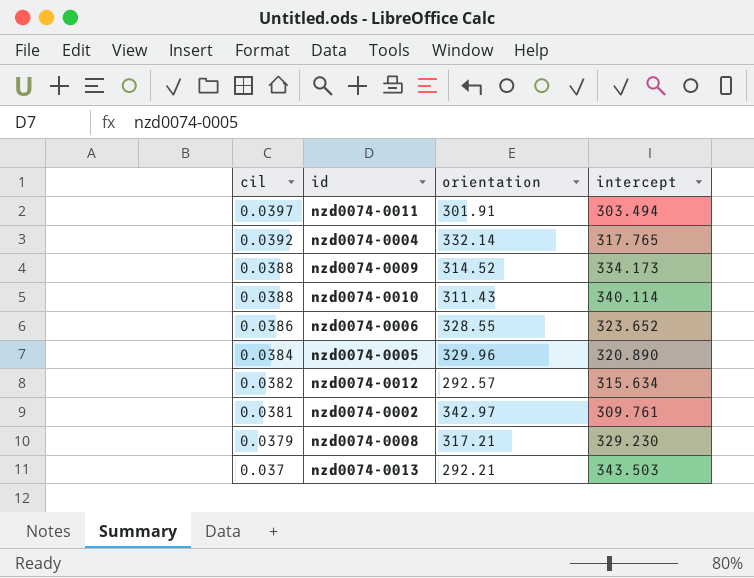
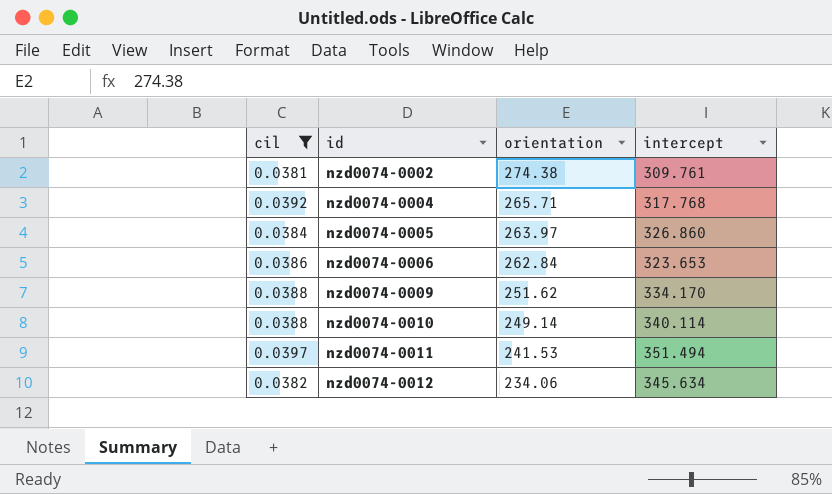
filter: none -> cil >= 0.0381
row order: cil descending -> id ascending
nzd0074-0002 | orientation: 342.97 -> 274.38
nzd0074-0004 | orientation: 332.14 -> 265.71
nzd0074-0004 | intercept: 317.765 -> 317.768
nzd0074-0005 | orientation: 329.96 -> 263.97
nzd0074-0005 | intercept: 320.890 -> 326.860
nzd0074-0006 | orientation: 328.55 -> 262.84
nzd0074-0006 | intercept: 323.652 -> 323.653
nzd0074-0009 | orientation: 314.52 -> 251.62
nzd0074-0009 | intercept: 334.173 -> 334.170
nzd0074-0010 | orientation: 311.43 -> 249.14
nzd0074-0011 | orientation: 301.91 -> 241.53
nzd0074-0011 | intercept: 303.494 -> 351.494
nzd0074-0012 | orientation: 292.57 -> 234.06
nzd0074-0012 | intercept: 315.634 -> 345.634

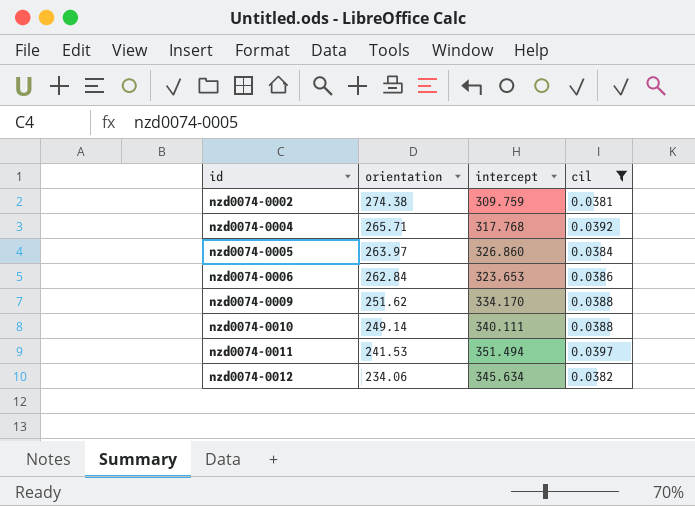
column cil | position: 1 -> 4
nzd0074-0002 | intercept: 309.761 -> 309.759
nzd0074-0010 | intercept: 340.114 -> 340.111

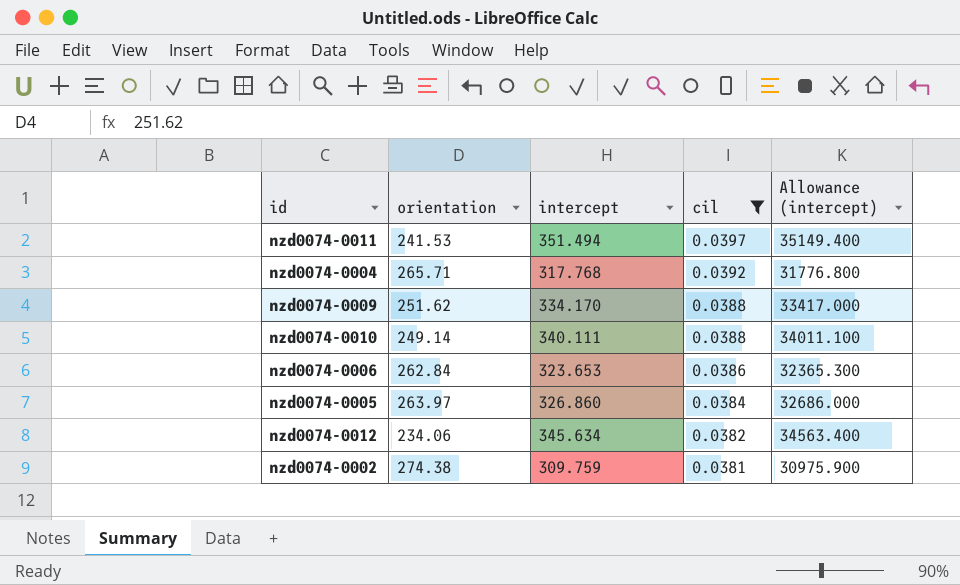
row order: id ascending -> cil descending
column Allowance (intercept) | formula: none -> [intercept] * 100

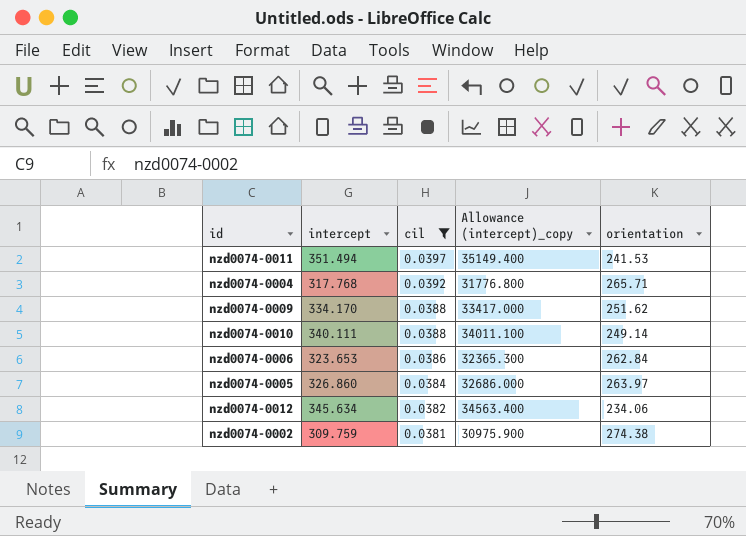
column name: Allowance (intercept) -> Allowance (intercept)_copy
column orientation | position: 2 -> 5

